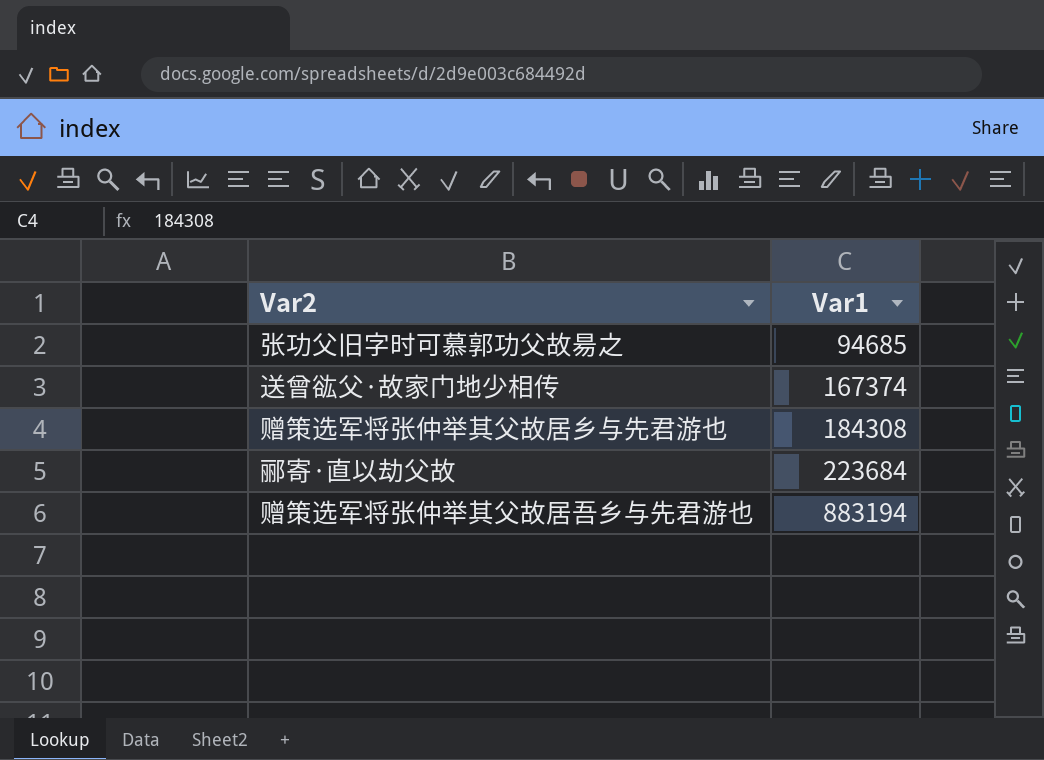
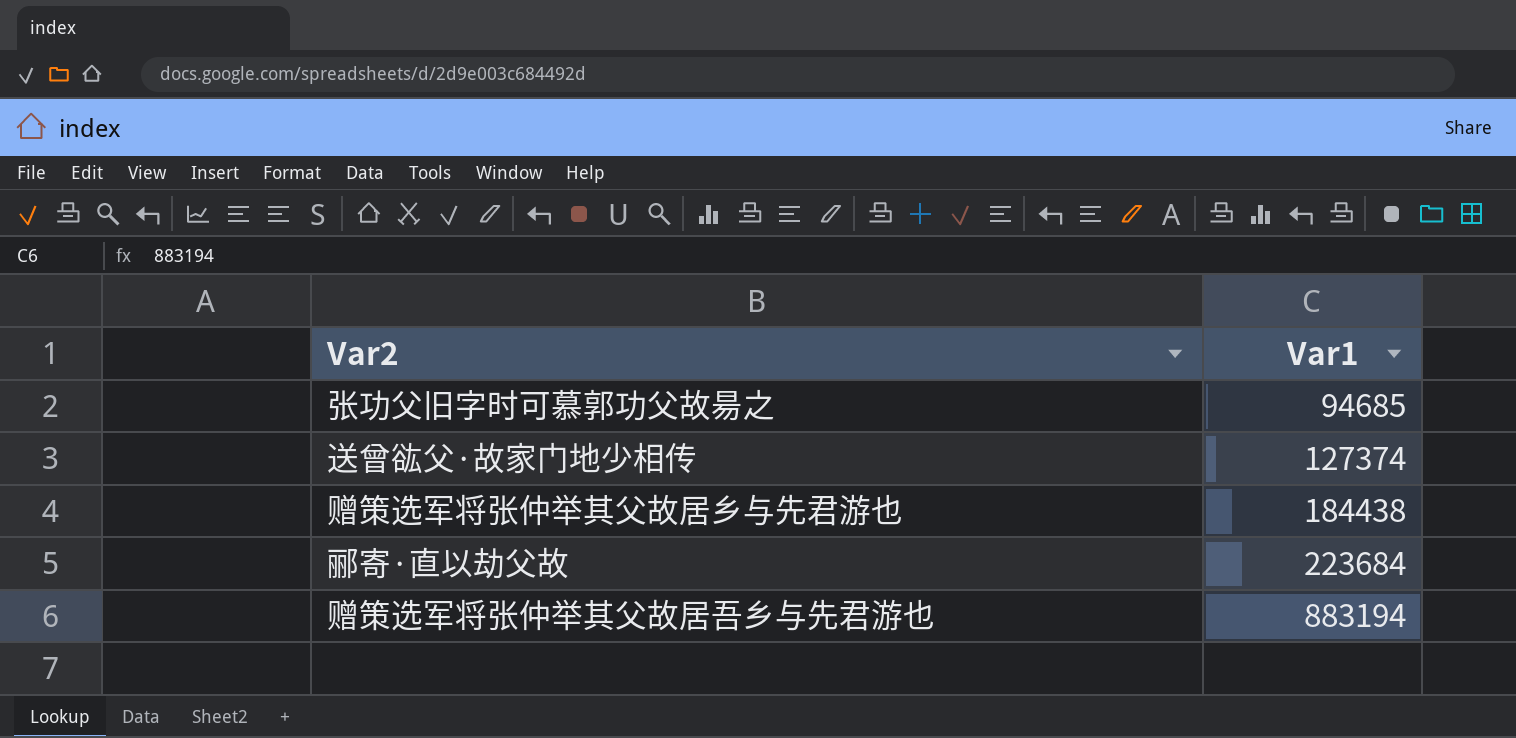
送曾谹父·故家门地少相传 | Var1: 167374 -> 127374
赠策选军将张仲举其父故居乡与先君游也 | Var1: 184308 -> 184438

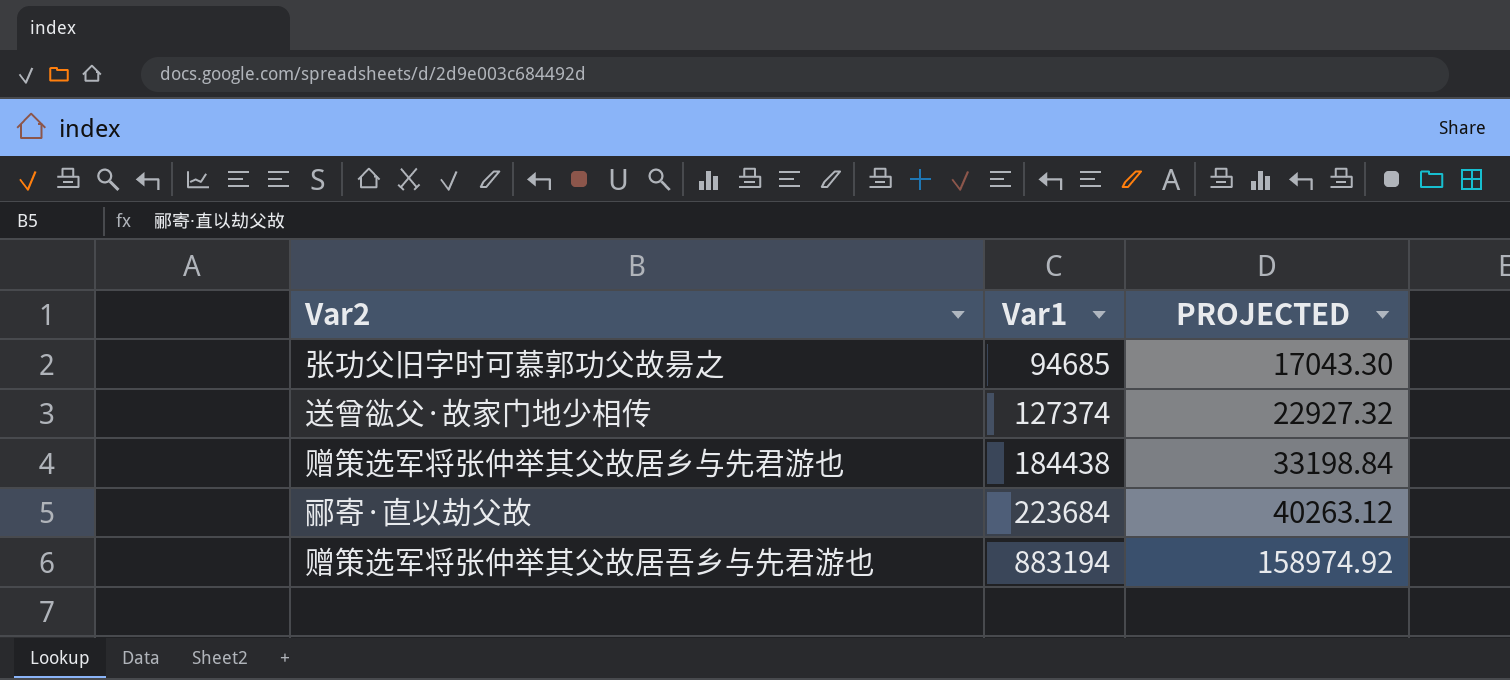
column PROJECTED | formula: none -> [Var1] * 0.18

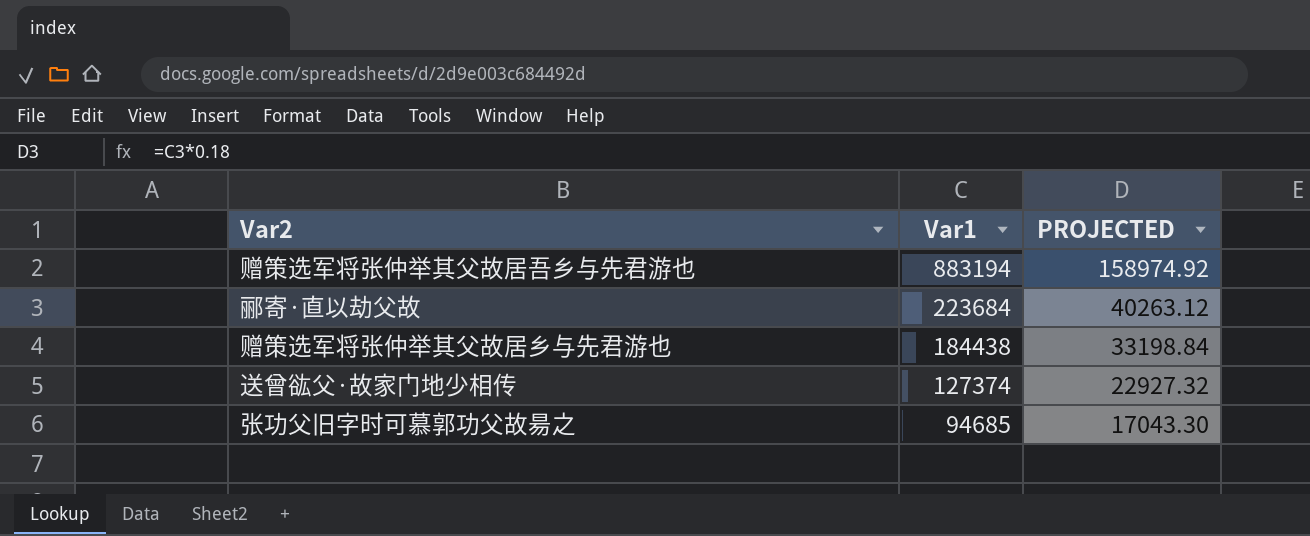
row order: Var1 ascending -> Var1 descending

